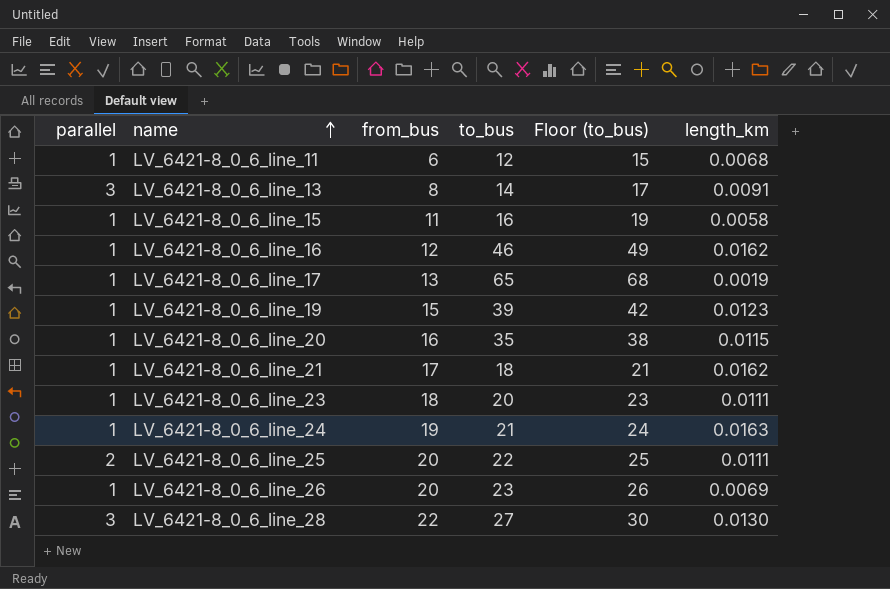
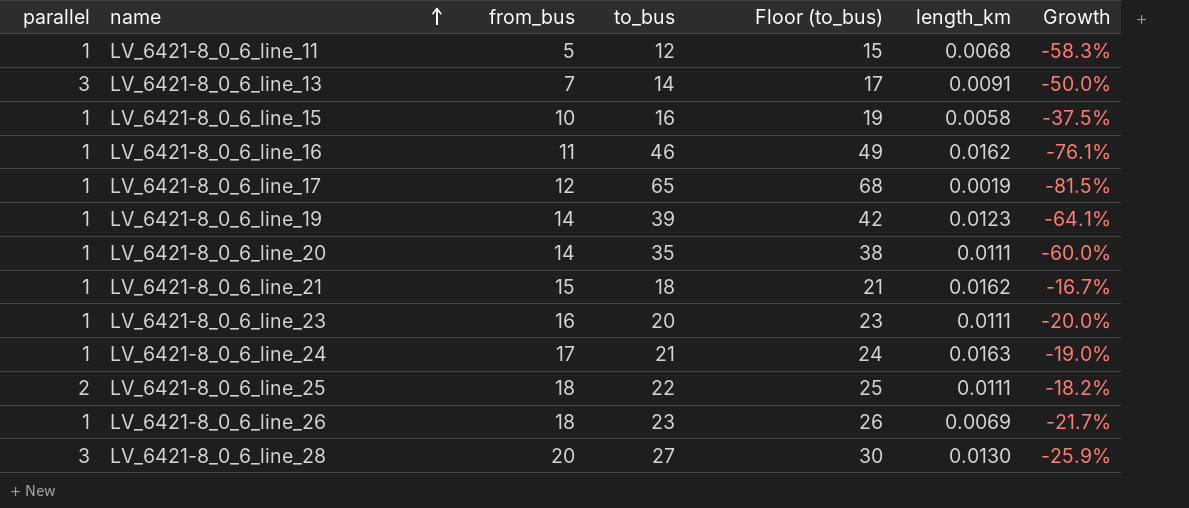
column Growth | formula: none -> ([from_bus] - [to_bus]) / [to_bus]
LV_6421-8_0_6_line_11 | from_bus: 6 -> 5
LV_6421-8_0_6_line_13 | from_bus: 8 -> 7
LV_6421-8_0_6_line_15 | from_bus: 11 -> 10
LV_6421-8_0_6_line_16 | from_bus: 12 -> 11
LV_6421-8_0_6_line_17 | from_bus: 13 -> 12
LV_6421-8_0_6_line_19 | from_bus: 15 -> 14
LV_6421-8_0_6_line_20 | from_bus: 16 -> 14
LV_6421-8_0_6_line_20 | length_km: 0.0115 -> 0.0111
LV_6421-8_0_6_line_21 | from_bus: 17 -> 15
LV_6421-8_0_6_line_23 | from_bus: 18 -> 16
LV_6421-8_0_6_line_24 | from_bus: 19 -> 17
LV_6421-8_0_6_line_25 | from_bus: 20 -> 18
LV_6421-8_0_6_line_26 | from_bus: 20 -> 18
LV_6421-8_0_6_line_28 | from_bus: 22 -> 20

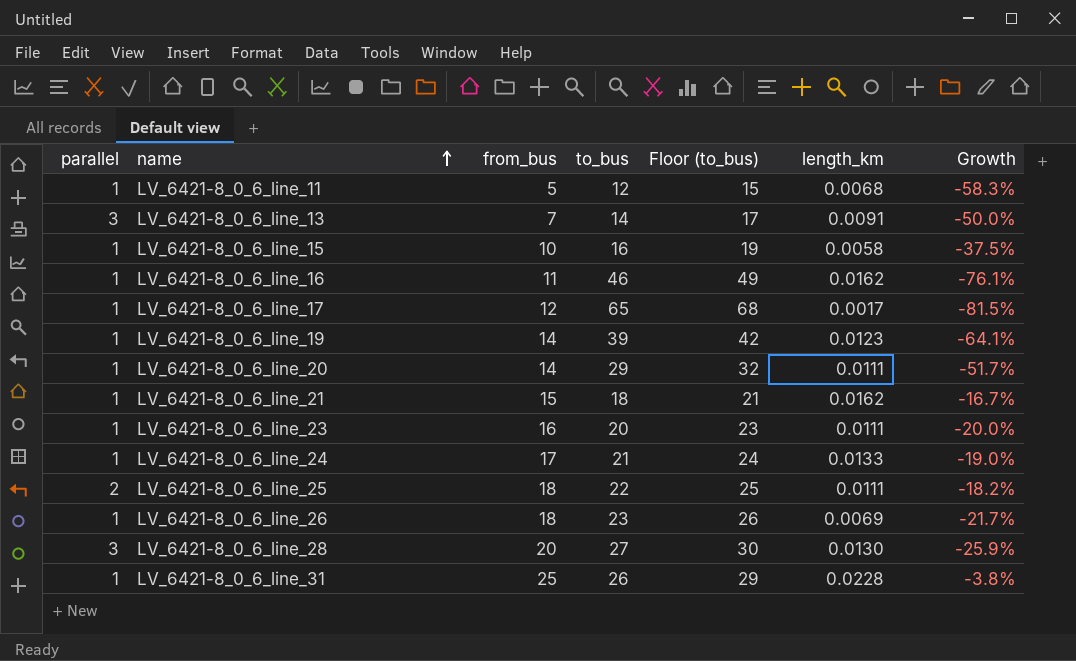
LV_6421-8_0_6_line_17 | length_km: 0.0019 -> 0.0017
LV_6421-8_0_6_line_20 | to_bus: 35 -> 29
LV_6421-8_0_6_line_20 | Floor (to_bus): 38 -> 32
LV_6421-8_0_6_line_20 | Growth: -60.0% -> -51.7%
LV_6421-8_0_6_line_24 | length_km: 0.0163 -> 0.0133
row LV_6421-8_0_6_line_31: none -> 1 | 25 | 26 | 29 | 0.0228 | -3.8%

